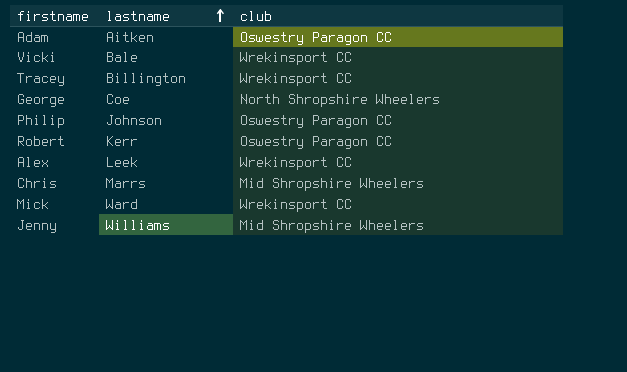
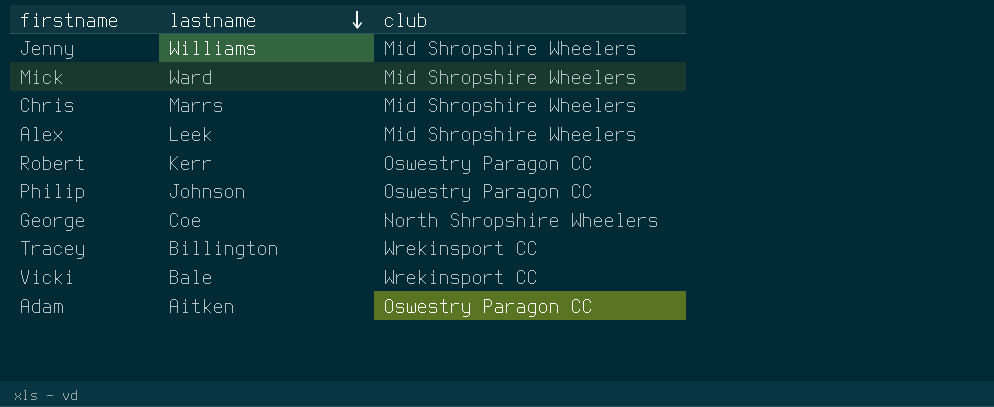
row order: lastname ascending -> lastname descending
Mick | club: Wrekinsport CC -> Mid Shropshire Wheelers
Alex | club: Wrekinsport CC -> Mid Shropshire Wheelers

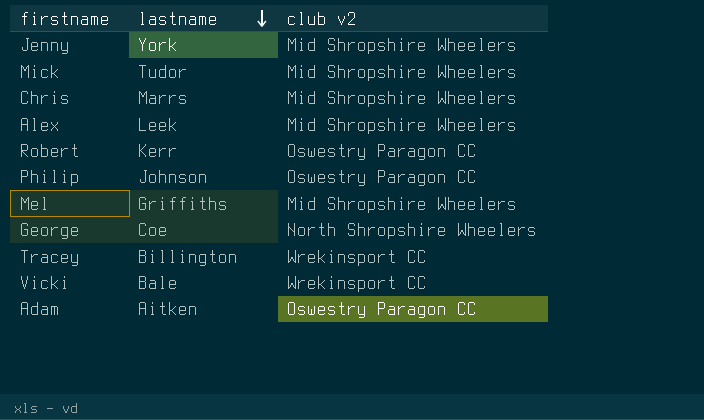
column name: club -> club v2
Jenny | lastname: Williams -> York
Mick | lastname: Ward -> Tudor
row Mel: none -> Griffiths | Mid Shropshire Wheelers

